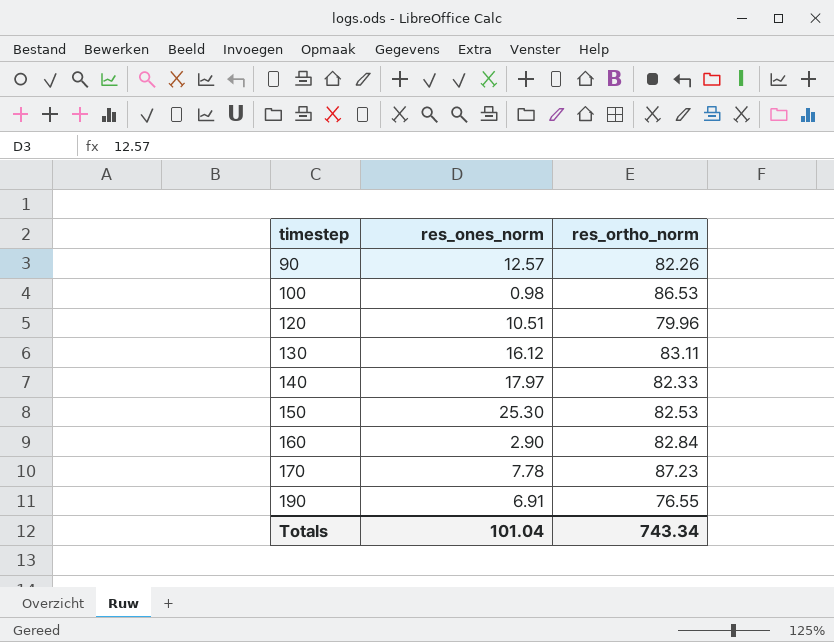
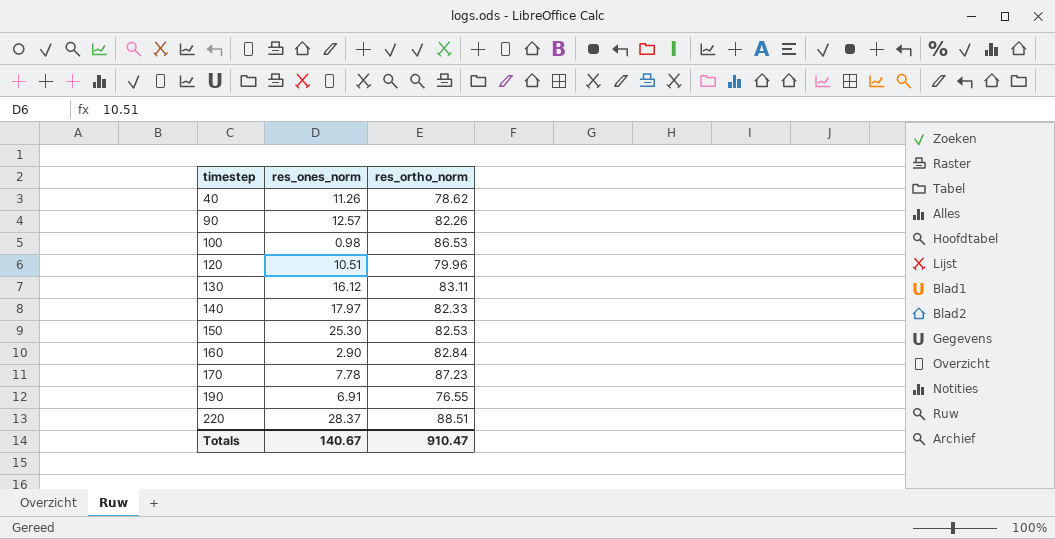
row 40: none -> 11.26 | 78.62
row 220: none -> 28.37 | 88.51
Totals | res_ones_norm: 101.04 -> 140.67
Totals | res_ortho_norm: 743.34 -> 910.47

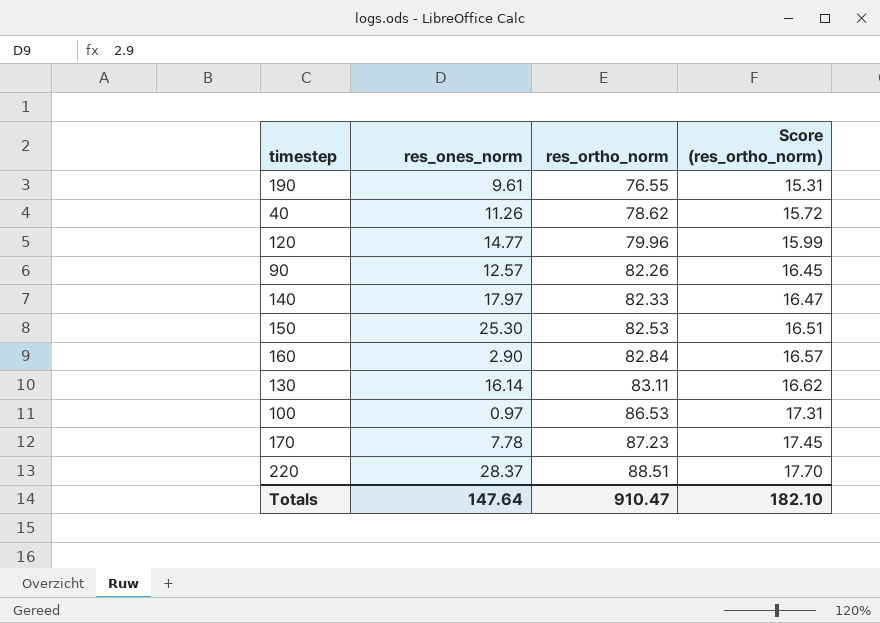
row order: timestep ascending -> res_ortho_norm ascending
column Score (res_ortho_norm) | formula: none -> [res_ortho_norm] * 0.2
190 | res_ones_norm: 6.91 -> 9.61
120 | res_ones_norm: 10.51 -> 14.77
130 | res_ones_norm: 16.12 -> 16.14
100 | res_ones_norm: 0.98 -> 0.97
Totals | res_ones_norm: 140.67 -> 147.64

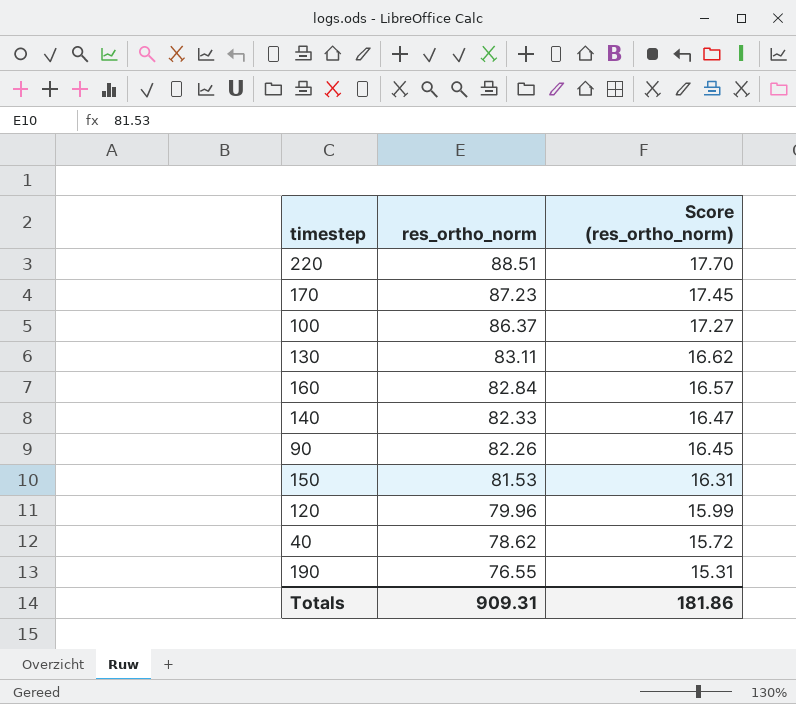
row order: res_ortho_norm ascending -> res_ortho_norm descending
column res_ones_norm | position: 2 -> none
100 | res_ortho_norm: 86.53 -> 86.37
100 | Score (res_ortho_norm): 17.31 -> 17.27
150 | res_ortho_norm: 82.53 -> 81.53
150 | Score (res_ortho_norm): 16.51 -> 16.31
Totals | res_ortho_norm: 910.47 -> 909.31
Totals | Score (res_ortho_norm): 182.10 -> 181.86

